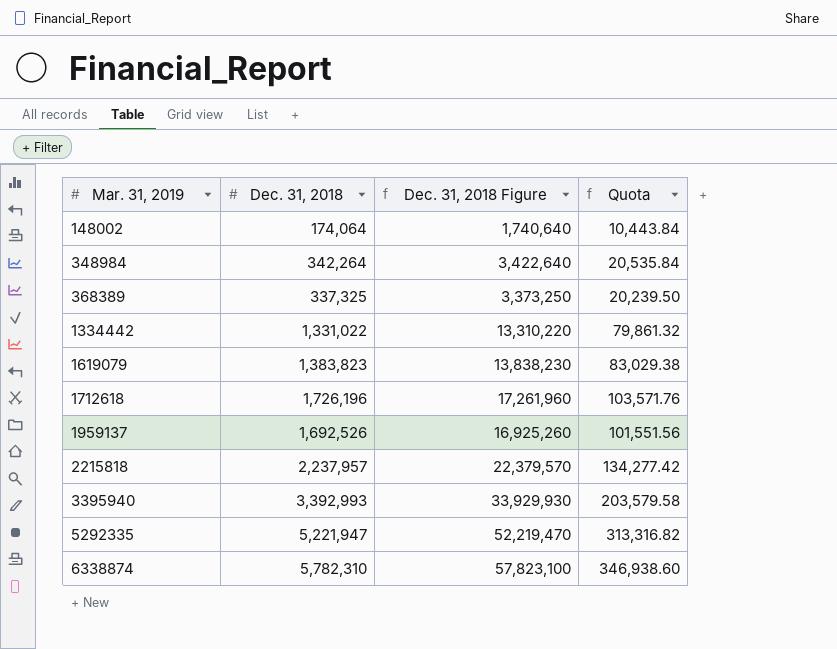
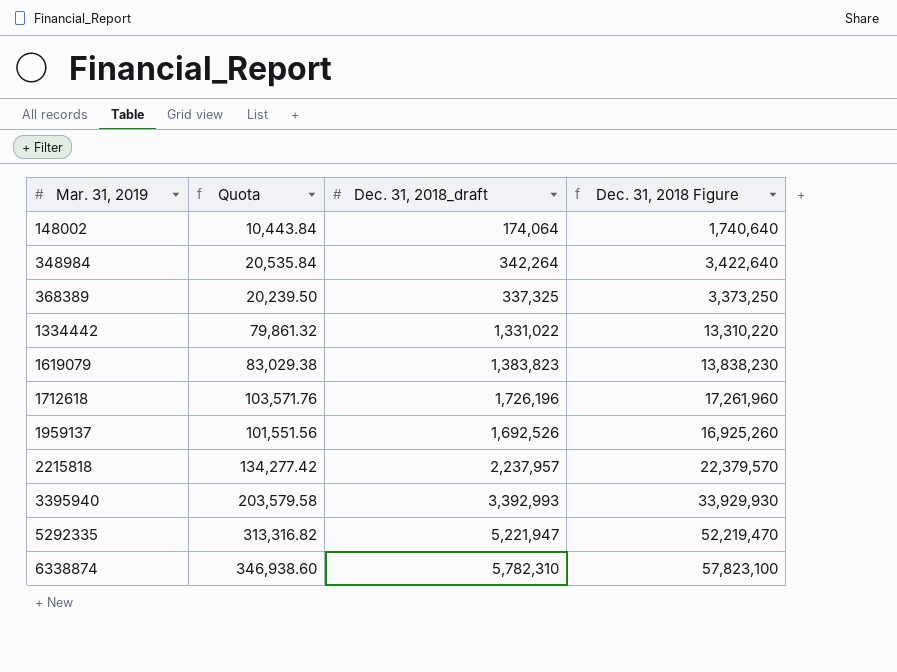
column Quota | position: 4 -> 2
column name: Dec. 31, 2018 -> Dec. 31, 2018_draft

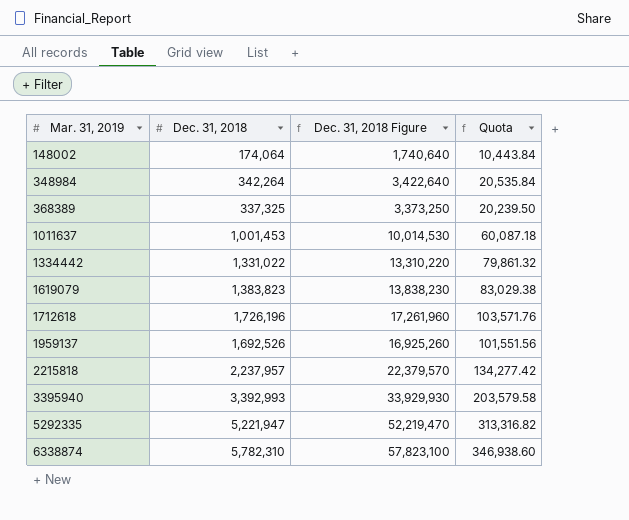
column name: Dec. 31, 2018_draft -> Dec. 31, 2018
column Quota | position: 2 -> 4
row 1011637: none -> 1,001,453 | 10,014,530 | 60,087.18

